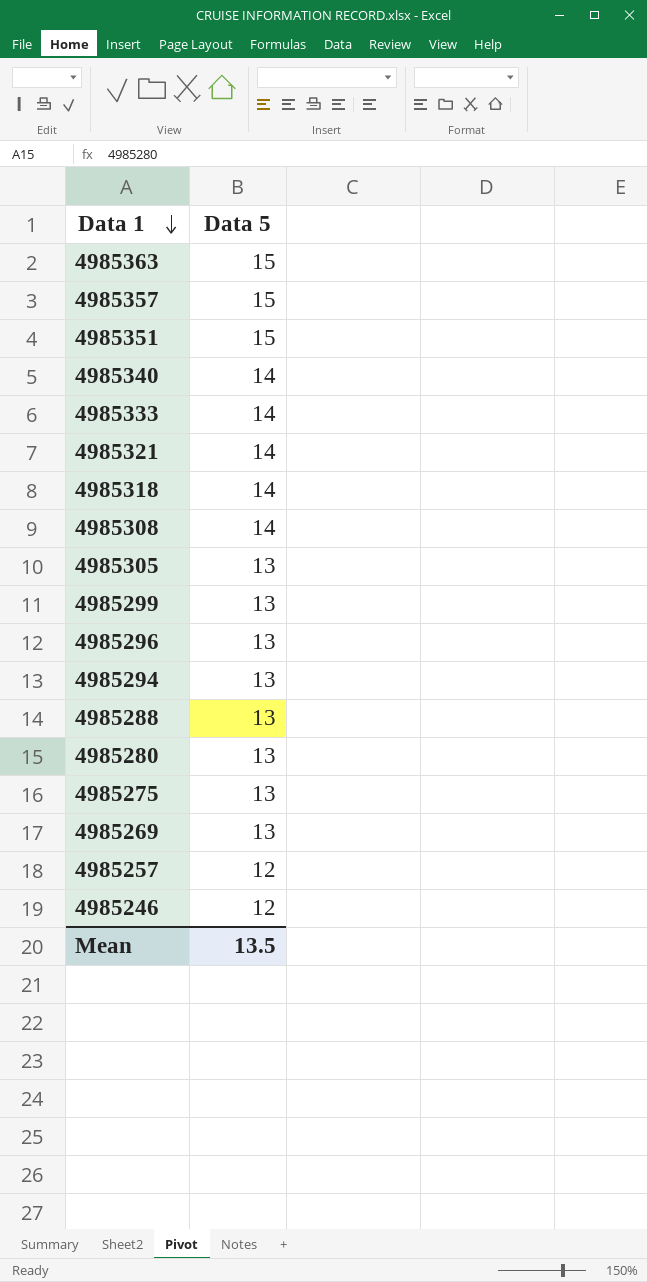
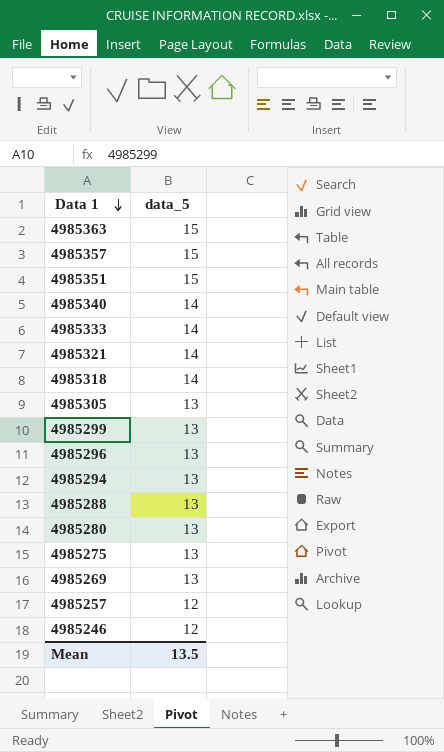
column name: Data 5 -> data_5
row 4985308: 14 -> none

